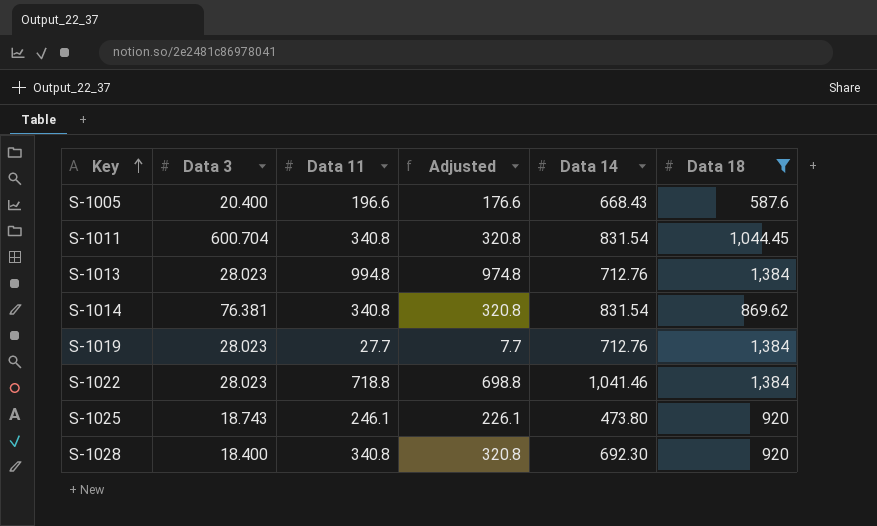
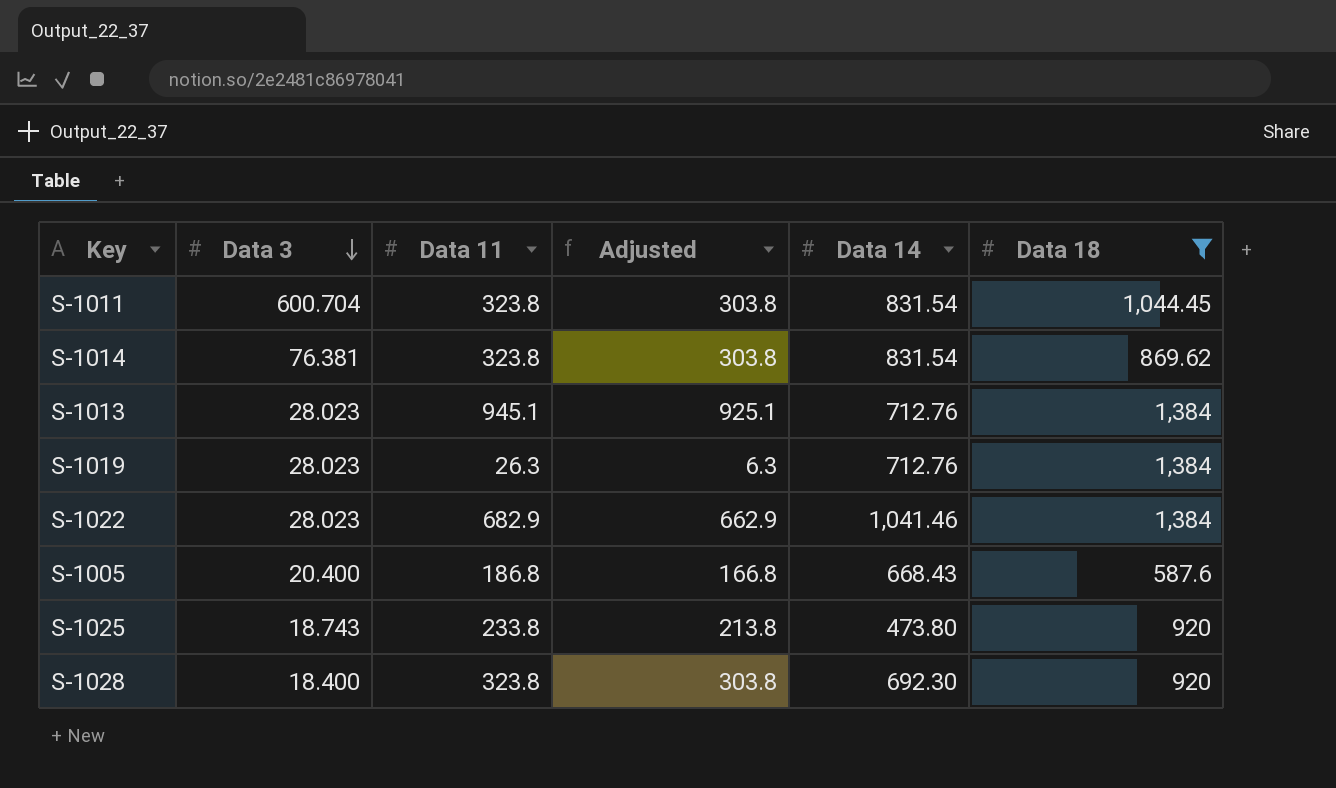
row order: Key ascending -> Data 3 descending
S-1011 | Data 11: 340.8 -> 323.8
S-1011 | Adjusted: 320.8 -> 303.8
S-1014 | Data 11: 340.8 -> 323.8
S-1014 | Adjusted: 320.8 -> 303.8
S-1013 | Data 11: 994.8 -> 945.1
S-1013 | Adjusted: 974.8 -> 925.1
S-1019 | Data 11: 27.7 -> 26.3
S-1019 | Adjusted: 7.7 -> 6.3
S-1022 | Data 11: 718.8 -> 682.9
S-1022 | Adjusted: 698.8 -> 662.9
S-1005 | Data 11: 196.6 -> 186.8
S-1005 | Adjusted: 176.6 -> 166.8
S-1025 | Data 11: 246.1 -> 233.8
S-1025 | Adjusted: 226.1 -> 213.8
S-1028 | Data 11: 340.8 -> 323.8
S-1028 | Adjusted: 320.8 -> 303.8

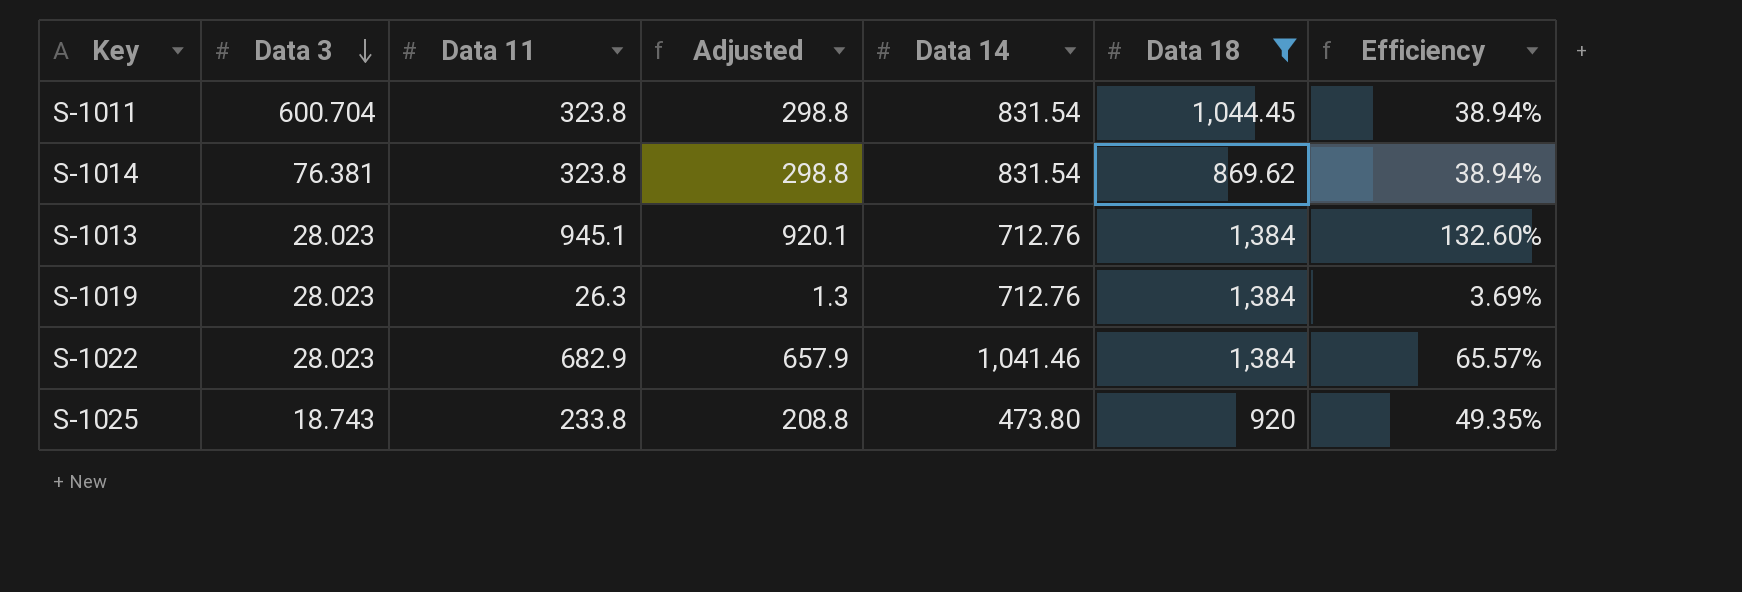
column Adjusted | formula: [Data 11] - 20 -> [Data 11] - 25
column Efficiency | formula: none -> [Data 11] / [Data 14]
row S-1005: 20.400 | 186.8 | 166.8 | 668.43 | 587.6 -> none
row S-1028: 18.400 | 323.8 | 303.8 | 692.30 | 920 -> none

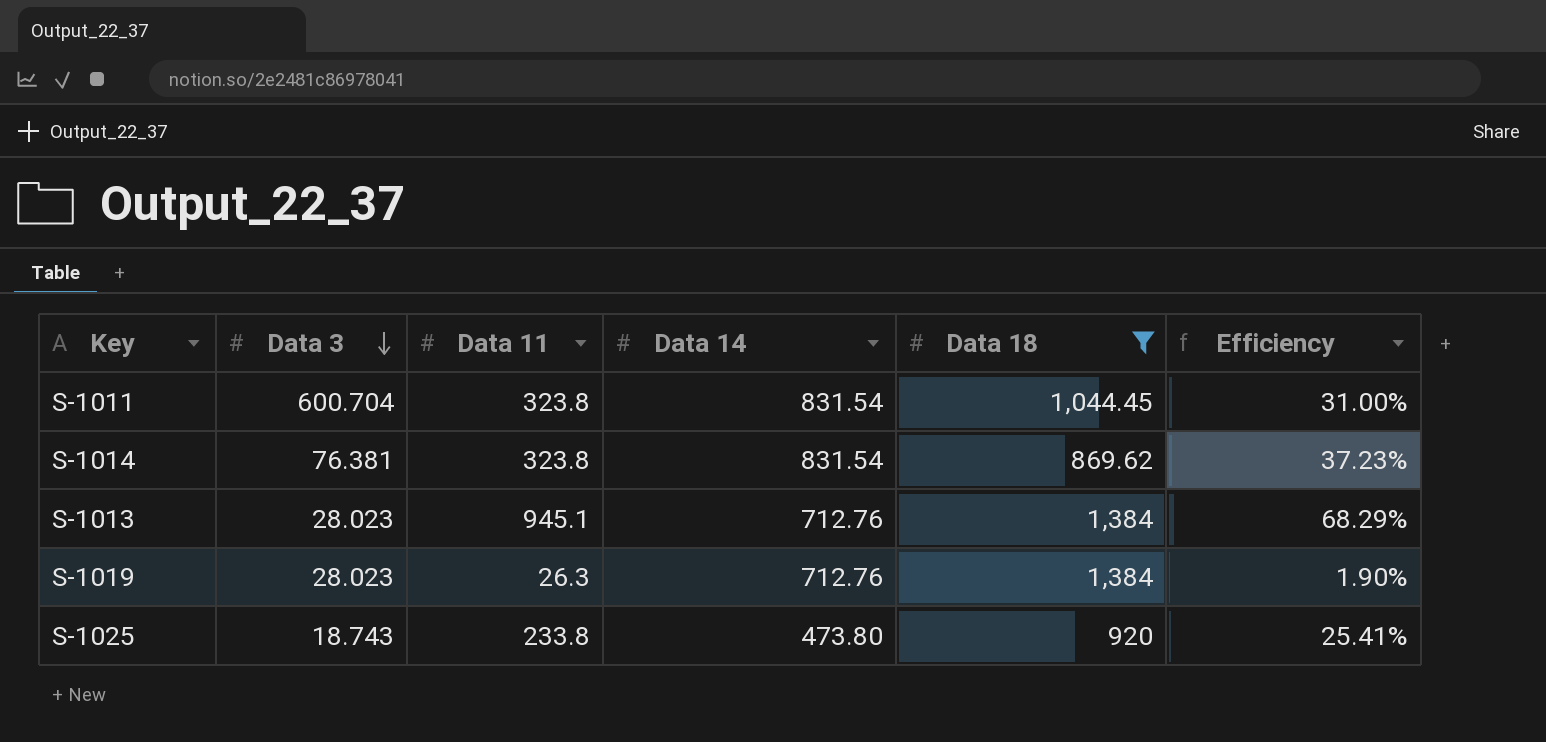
column Adjusted | formula: [Data 11] - 25 -> none
column Efficiency | formula: [Data 11] / [Data 14] -> [Data 11] / [Data 18]
row S-1022: 28.023 | 682.9 | 657.9 | 1,041.46 | 1,384 | 65.57% -> none

